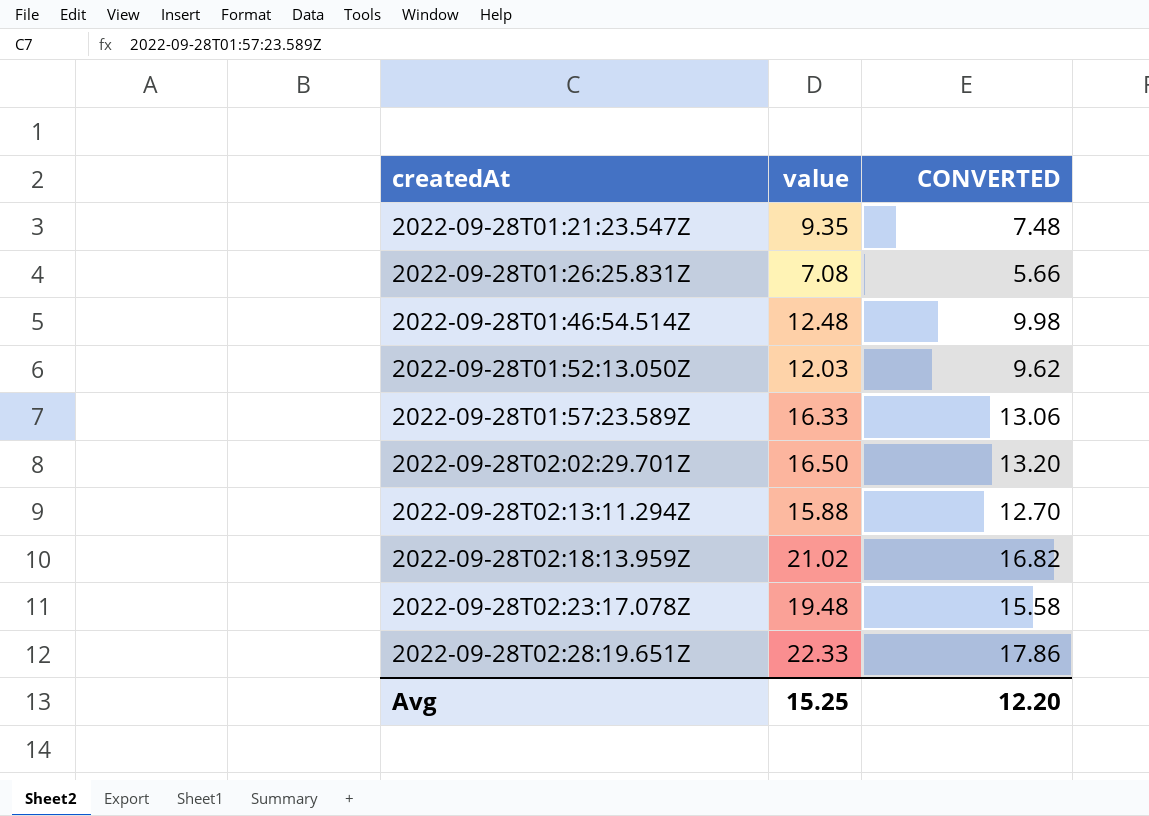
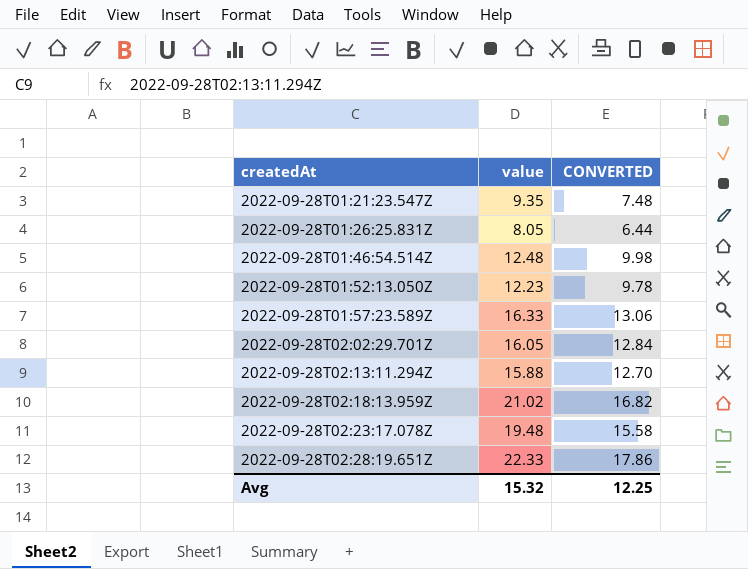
2022-09-28T01:26:25.831Z | value: 7.08 -> 8.05
2022-09-28T01:26:25.831Z | CONVERTED: 5.66 -> 6.44
2022-09-28T01:52:13.050Z | value: 12.03 -> 12.23
2022-09-28T01:52:13.050Z | CONVERTED: 9.62 -> 9.78
2022-09-28T02:02:29.701Z | value: 16.50 -> 16.05
2022-09-28T02:02:29.701Z | CONVERTED: 13.20 -> 12.84
Avg | value: 15.25 -> 15.32
Avg | CONVERTED: 12.20 -> 12.25

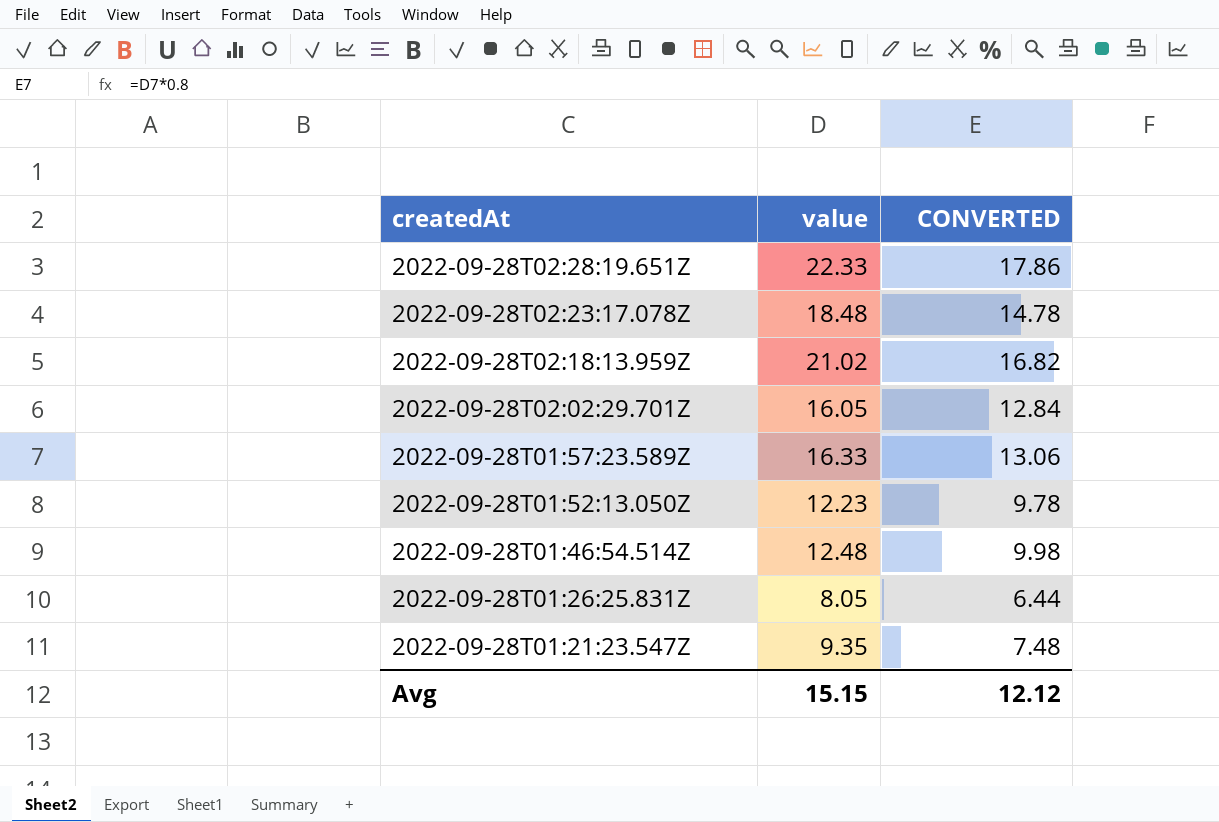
row order: createdAt ascending -> createdAt descending
row 2022-09-28T02:13:11.294Z: 15.88 | 12.70 -> none
2022-09-28T02:23:17.078Z | value: 19.48 -> 18.48
2022-09-28T02:23:17.078Z | CONVERTED: 15.58 -> 14.78
Avg | value: 15.32 -> 15.15
Avg | CONVERTED: 12.25 -> 12.12

